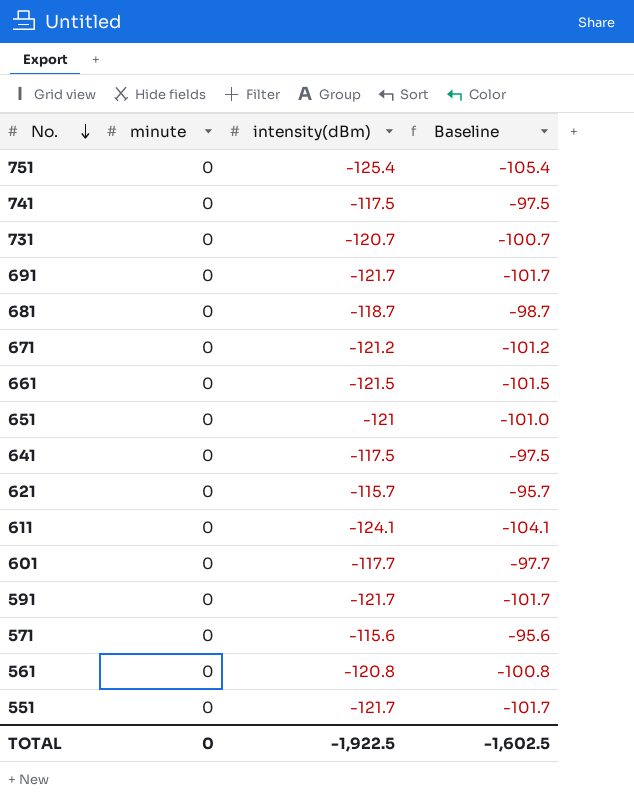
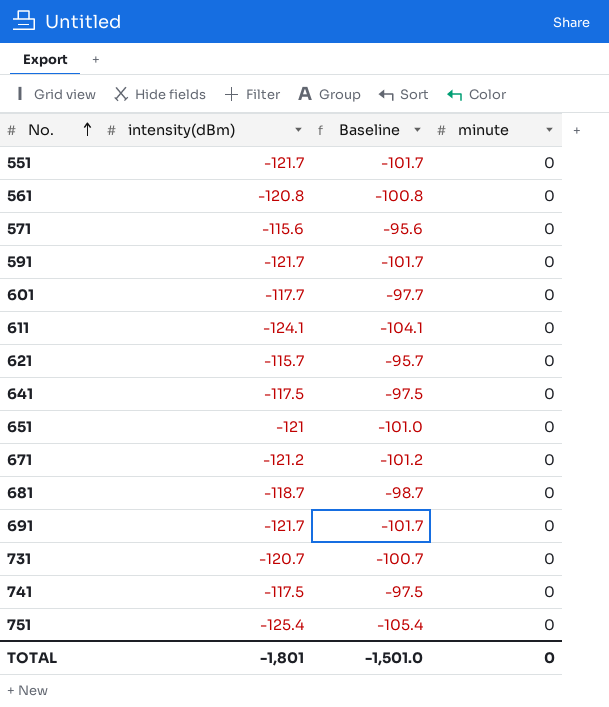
row order: No. descending -> No. ascending
column minute | position: 2 -> 4
row 661: 0 | -121.5 | -101.5 -> none
TOTAL | intensity(dBm): -1,922.5 -> -1,801
TOTAL | Baseline: -1,602.5 -> -1,501.0

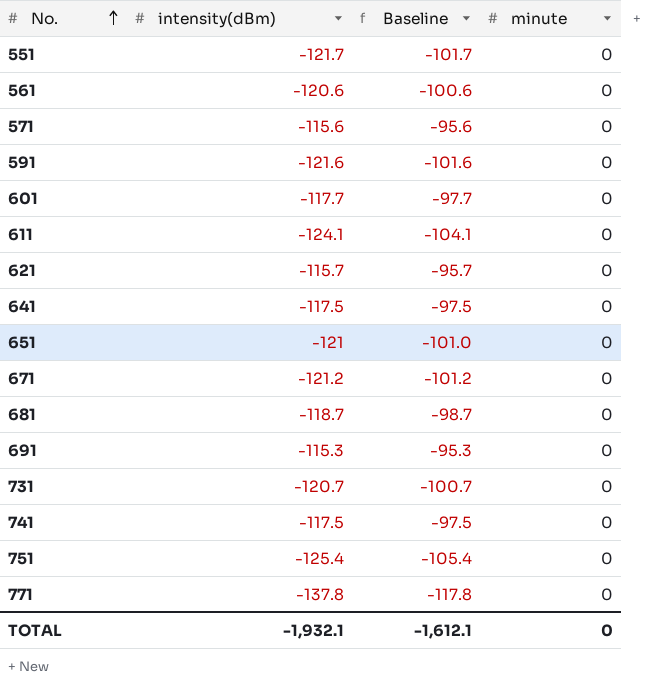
561 | intensity(dBm): -120.8 -> -120.6
561 | Baseline: -100.8 -> -100.6
591 | intensity(dBm): -121.7 -> -121.6
591 | Baseline: -101.7 -> -101.6
691 | intensity(dBm): -121.7 -> -115.3
691 | Baseline: -101.7 -> -95.3
row 771: none -> -137.8 | -117.8 | 0
TOTAL | intensity(dBm): -1,801 -> -1,932.1
TOTAL | Baseline: -1,501.0 -> -1,612.1

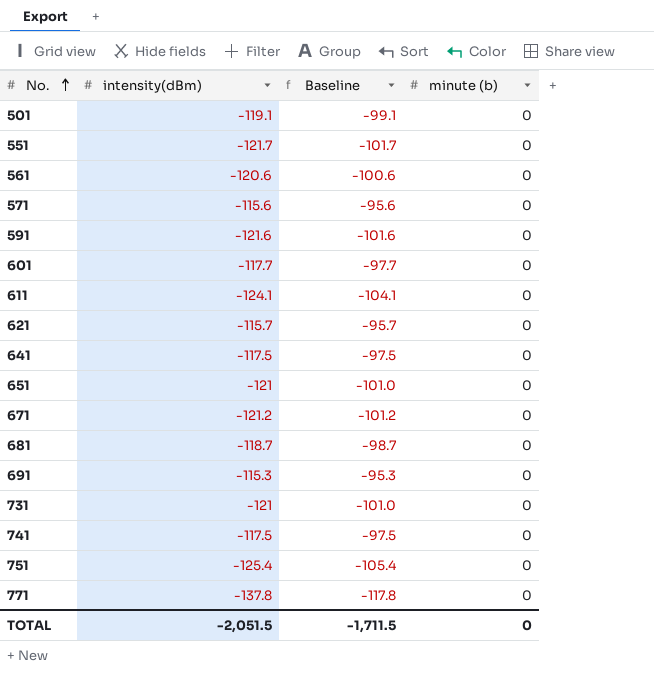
column name: minute -> minute (b)
row 501: none -> -119.1 | -99.1 | 0
731 | intensity(dBm): -120.7 -> -121
731 | Baseline: -100.7 -> -101.0
TOTAL | intensity(dBm): -1,932.1 -> -2,051.5
TOTAL | Baseline: -1,612.1 -> -1,711.5

